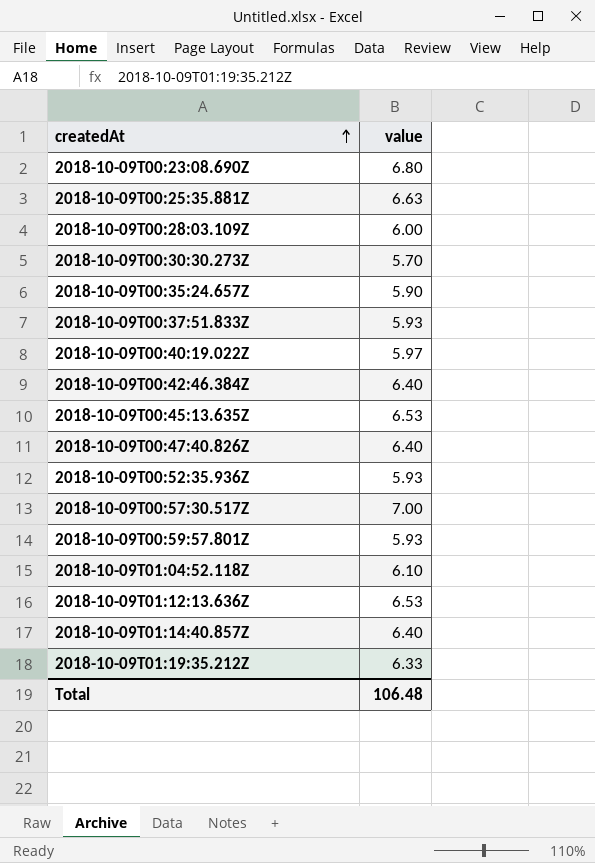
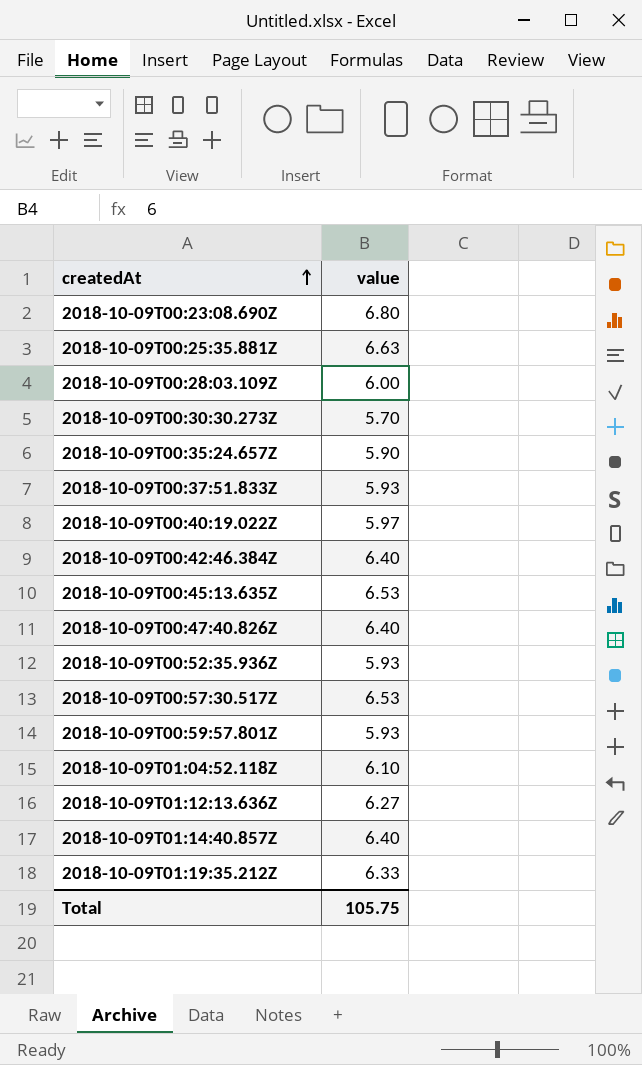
2018-10-09T00:57:30.517Z | value: 7.00 -> 6.53
2018-10-09T01:12:13.636Z | value: 6.53 -> 6.27
Total | value: 106.48 -> 105.75

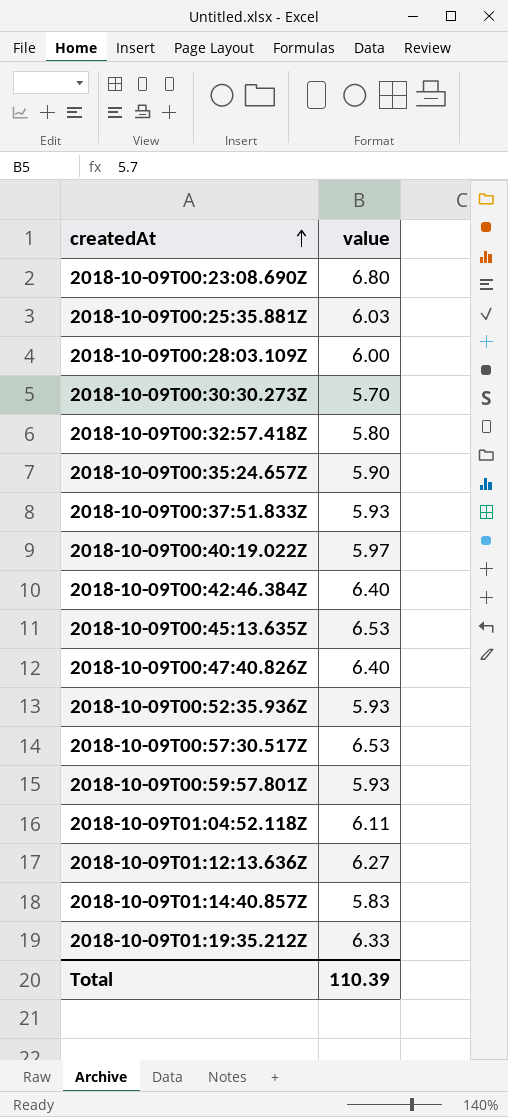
2018-10-09T00:25:35.881Z | value: 6.63 -> 6.03
row 2018-10-09T00:32:57.418Z: none -> 5.80
2018-10-09T01:04:52.118Z | value: 6.10 -> 6.11
2018-10-09T01:14:40.857Z | value: 6.40 -> 5.83
Total | value: 105.75 -> 110.39

